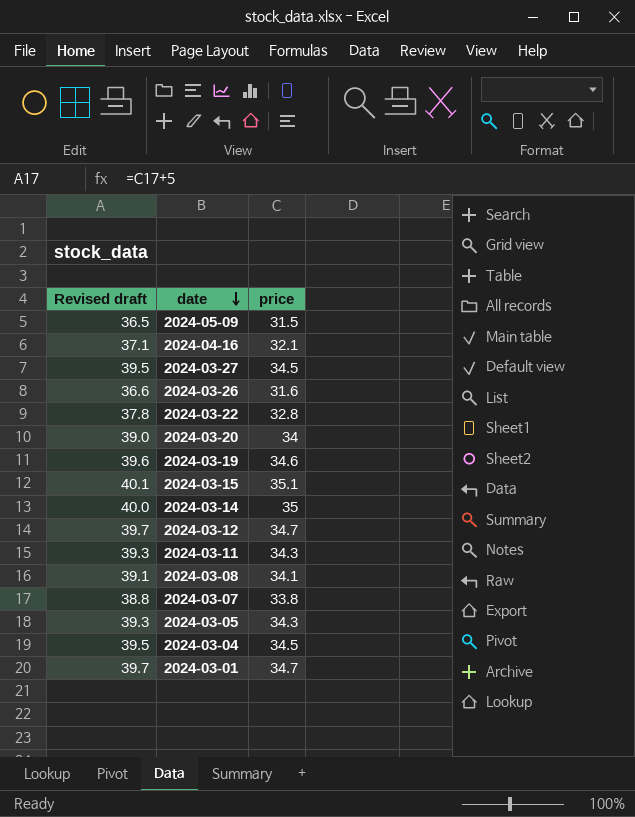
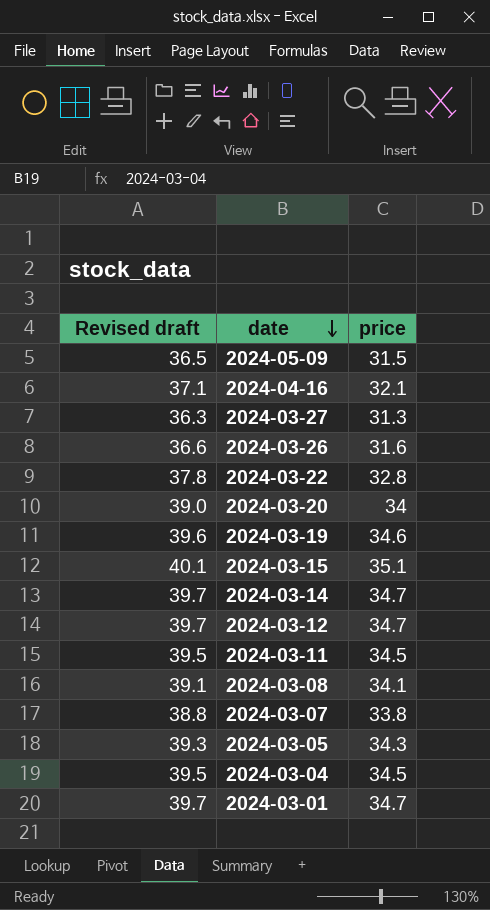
2024-03-27 | Revised draft: 39.5 -> 36.3
2024-03-27 | price: 34.5 -> 31.3
2024-03-14 | Revised draft: 40.0 -> 39.7
2024-03-14 | price: 35 -> 34.7
2024-03-11 | Revised draft: 39.3 -> 39.5
2024-03-11 | price: 34.3 -> 34.5

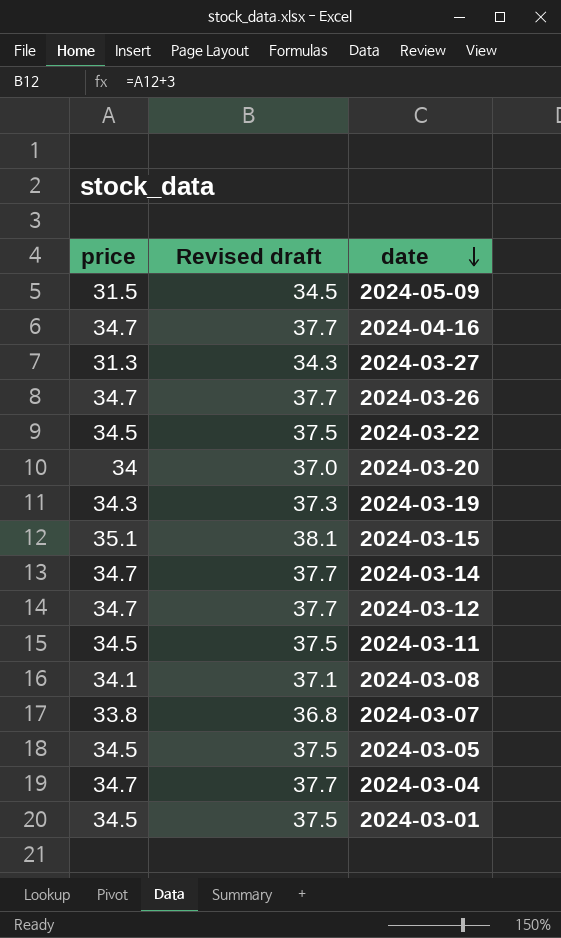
column price | position: 3 -> 1
column Revised draft | formula: [price] + 5 -> [price] + 3
2024-04-16 | price: 32.1 -> 34.7
2024-03-26 | price: 31.6 -> 34.7
2024-03-22 | price: 32.8 -> 34.5
2024-03-19 | price: 34.6 -> 34.3
2024-03-05 | price: 34.3 -> 34.5
2024-03-04 | price: 34.5 -> 34.7
2024-03-01 | price: 34.7 -> 34.5

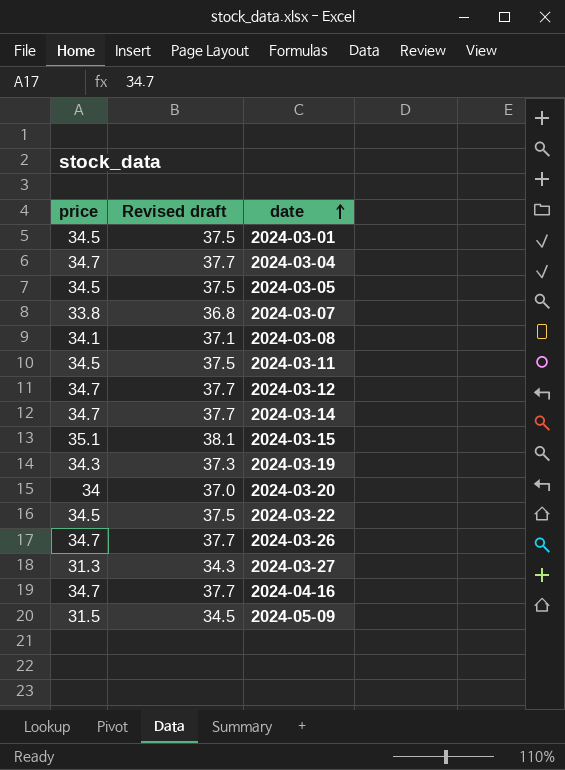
row order: date descending -> date ascending

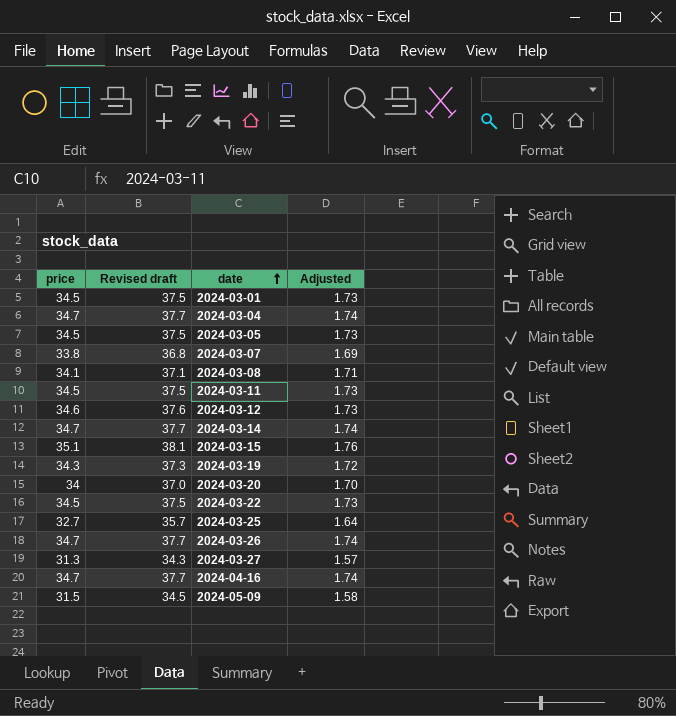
column Adjusted | formula: none -> [price] * 0.05
2024-03-12 | price: 34.7 -> 34.6
2024-03-12 | Revised draft: 37.7 -> 37.6
row 2024-03-25: none -> 32.7 | 35.7 | 1.64

